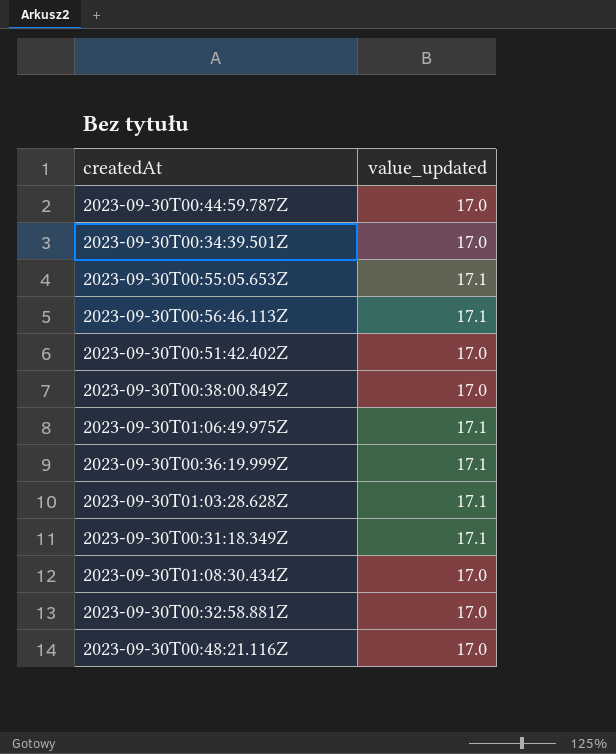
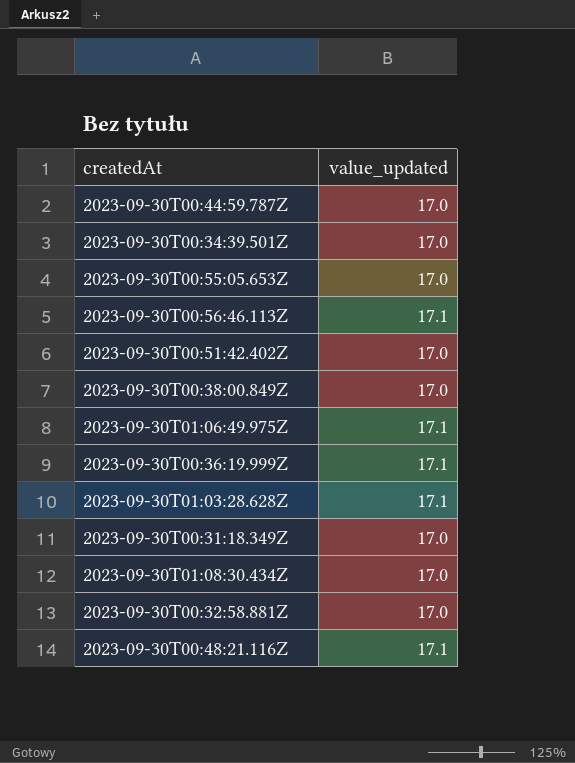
2023-09-30T00:55:05.653Z | value_updated: 17.1 -> 17.0
2023-09-30T00:31:18.349Z | value_updated: 17.1 -> 17.0
2023-09-30T00:48:21.116Z | value_updated: 17.0 -> 17.1

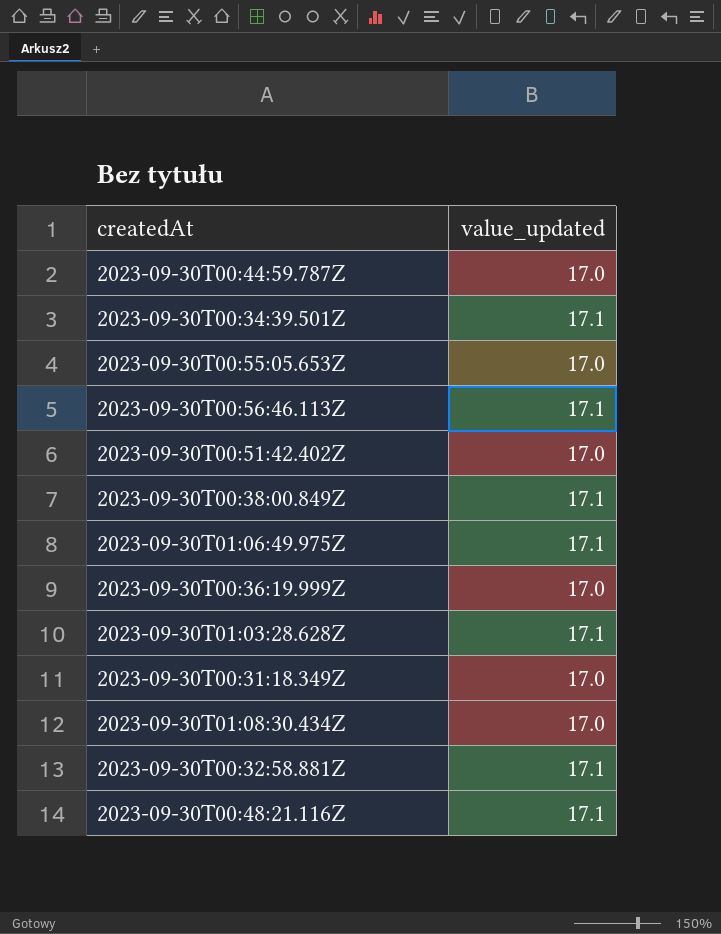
2023-09-30T00:34:39.501Z | value_updated: 17.0 -> 17.1
2023-09-30T00:38:00.849Z | value_updated: 17.0 -> 17.1
2023-09-30T00:36:19.999Z | value_updated: 17.1 -> 17.0
2023-09-30T00:32:58.881Z | value_updated: 17.0 -> 17.1

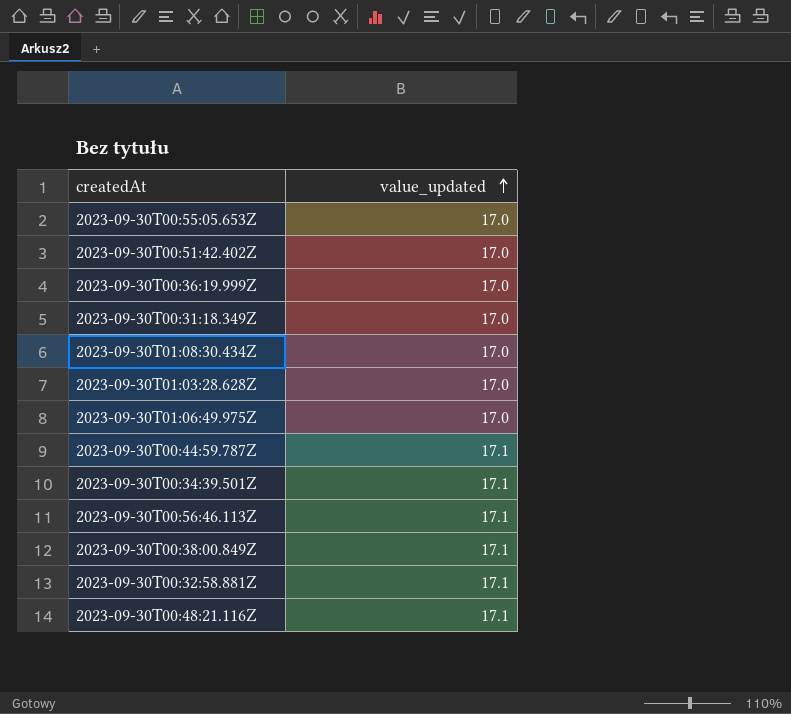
row order: none -> value_updated ascending
2023-09-30T01:03:28.628Z | value_updated: 17.1 -> 17.0
2023-09-30T01:06:49.975Z | value_updated: 17.1 -> 17.0
2023-09-30T00:44:59.787Z | value_updated: 17.0 -> 17.1

